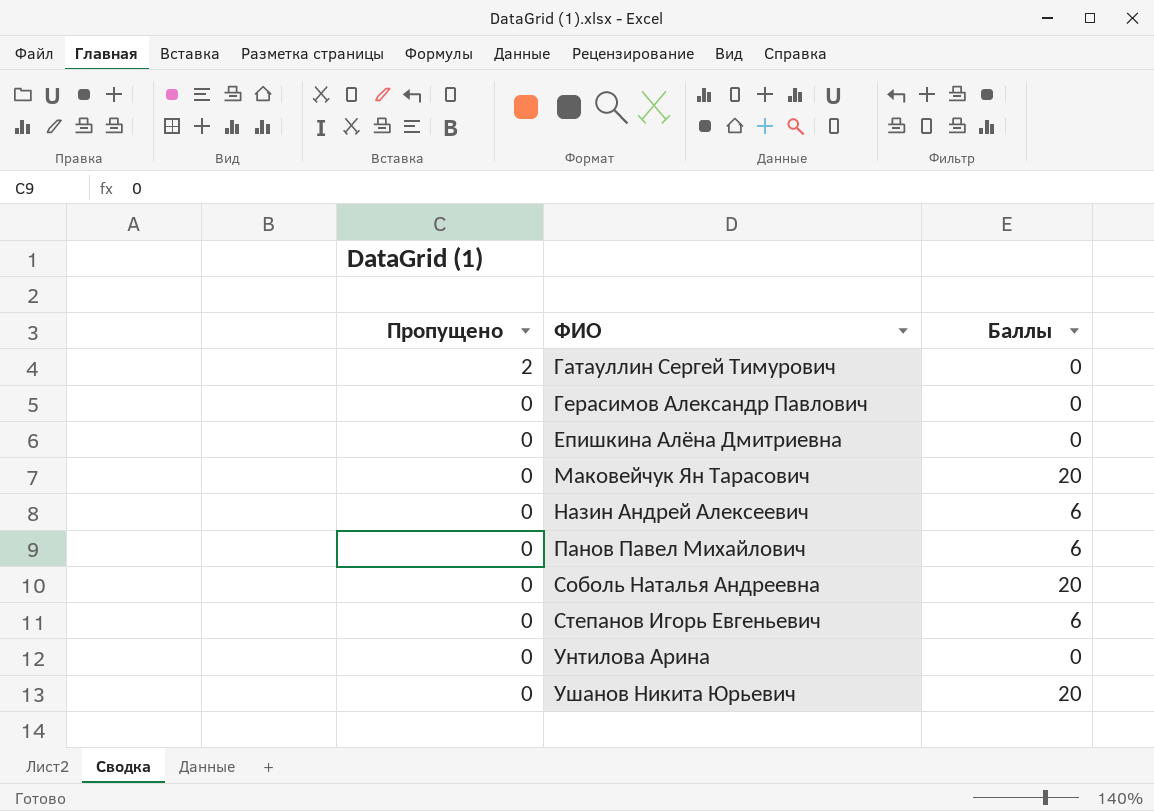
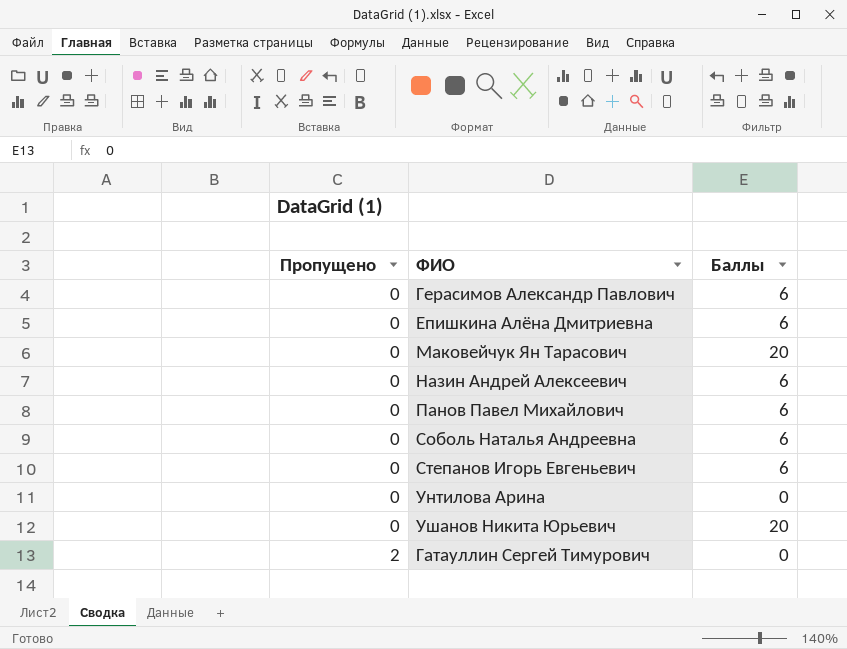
row order: Пропущено descending -> Пропущено ascending
Герасимов Александр Павлович | Баллы: 0 -> 6
Епишкина Алёна Дмитриевна | Баллы: 0 -> 6
Соболь Наталья Андреевна | Баллы: 20 -> 6

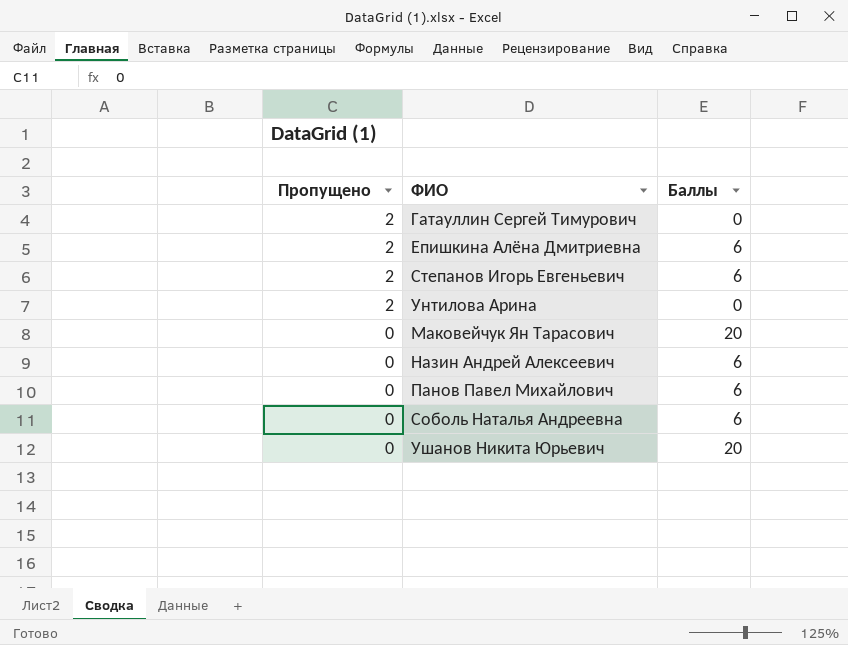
row order: Пропущено ascending -> Пропущено descending
row Герасимов Александр Павлович: 0 | 6 -> none
Епишкина Алёна Дмитриевна | Пропущено: 0 -> 2
Степанов Игорь Евгеньевич | Пропущено: 0 -> 2
Унтилова Арина | Пропущено: 0 -> 2

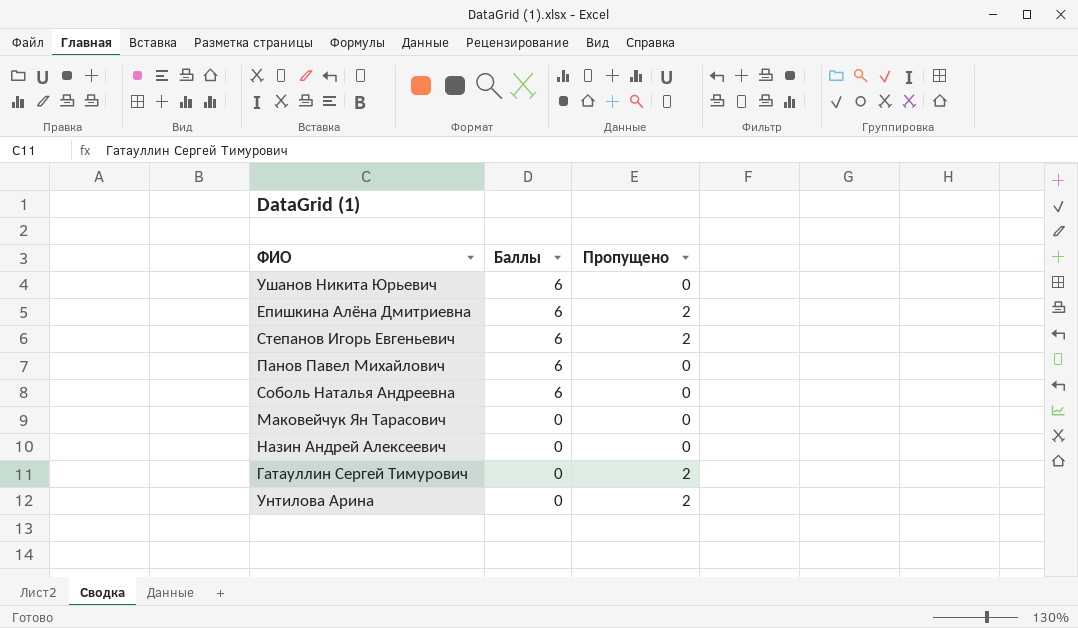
row order: Пропущено descending -> Баллы descending
column Пропущено | position: 1 -> 3
Ушанов Никита Юрьевич | Баллы: 20 -> 6
Маковейчук Ян Тарасович | Баллы: 20 -> 0
Назин Андрей Алексеевич | Баллы: 6 -> 0

